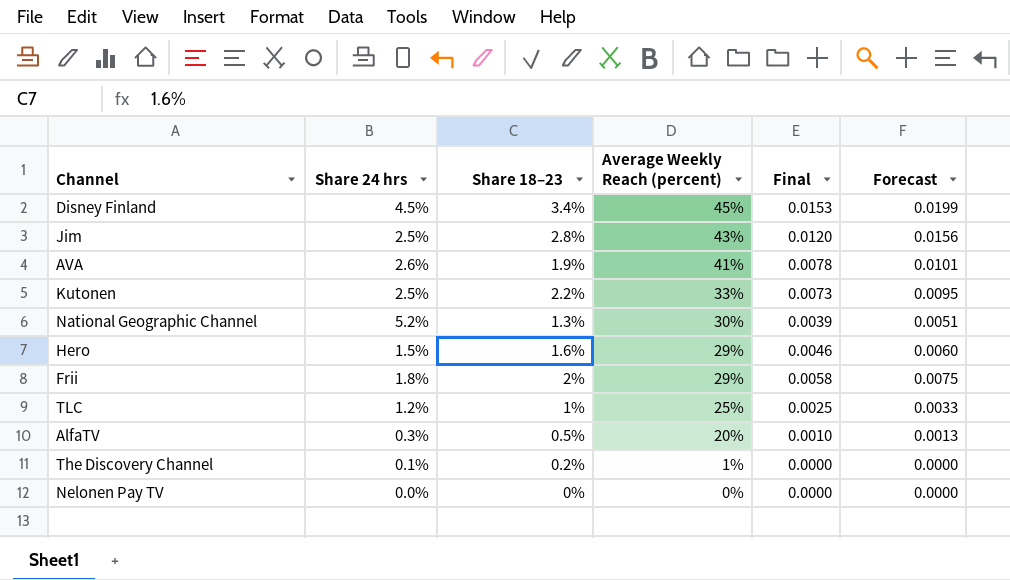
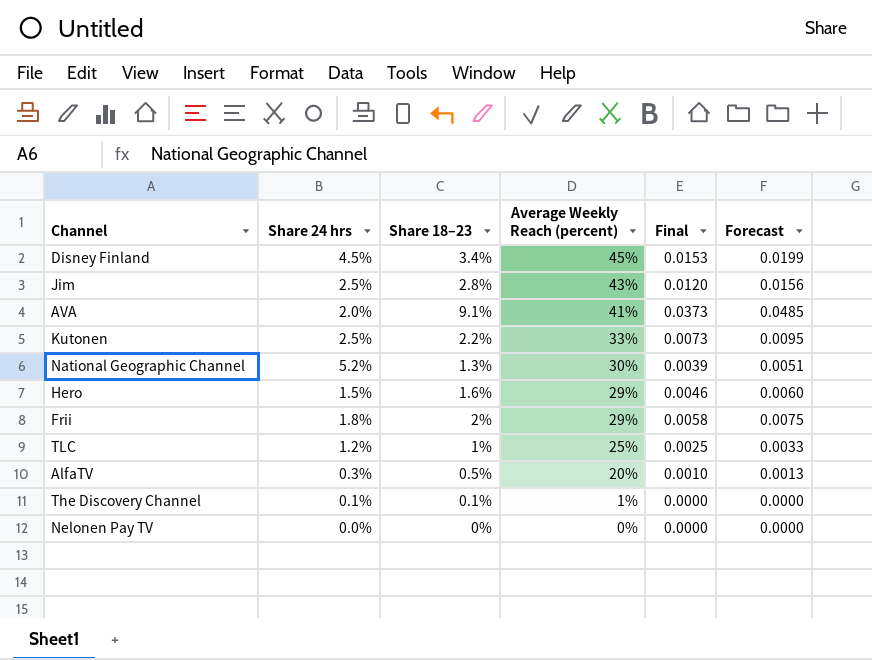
AVA | Share 24 hrs: 2.6% -> 2.0%
AVA | Share 18–23: 1.9% -> 9.1%
AVA | Final: 0.0078 -> 0.0373
AVA | Forecast: 0.0101 -> 0.0485
The Discovery Channel | Share 18–23: 0.2% -> 0.1%

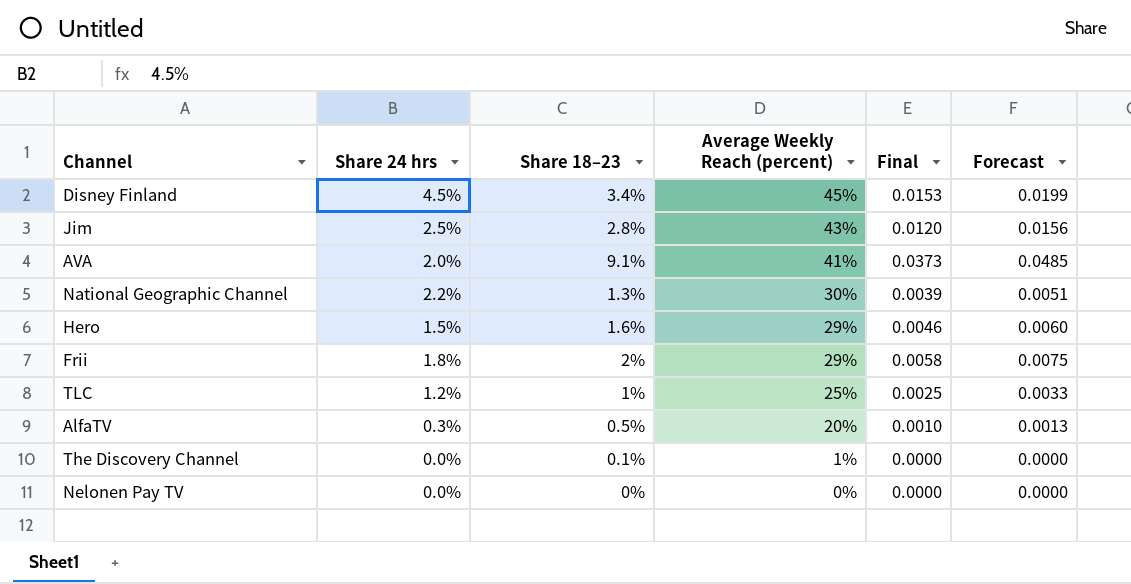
row Kutonen: 2.5% | 2.2% | 33% | 0.0073 | 0.0095 -> none
National Geographic Channel | Share 24 hrs: 5.2% -> 2.2%
The Discovery Channel | Share 24 hrs: 0.1% -> 0.0%

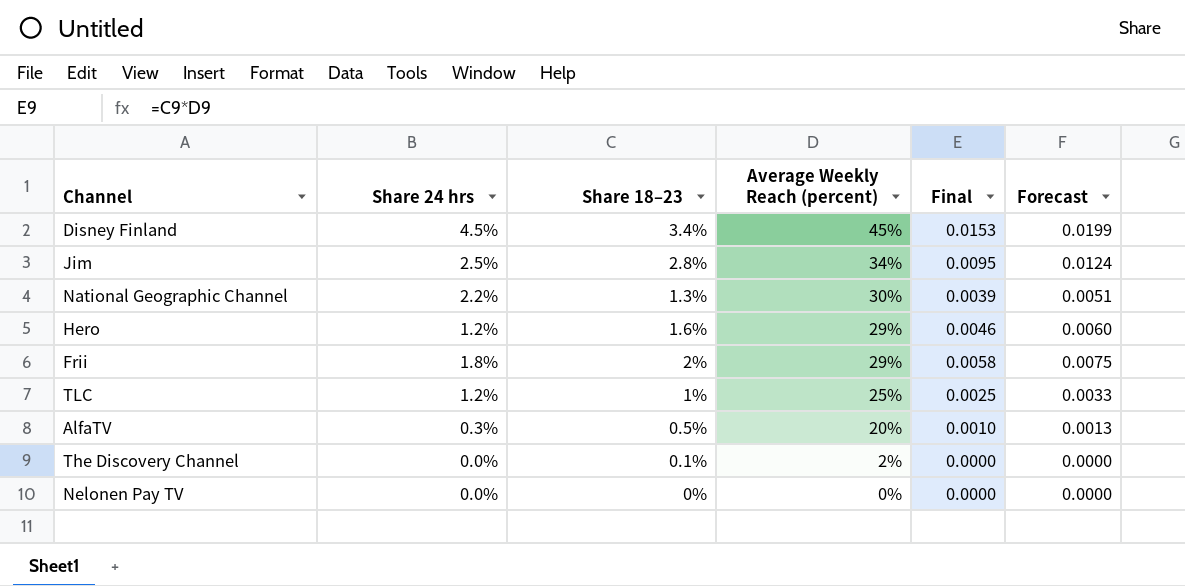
row AVA: 2.0% | 9.1% | 41% | 0.0373 | 0.0485 -> none
Jim | Average Weekly Reach (percent): 43% -> 34%
Jim | Final: 0.0120 -> 0.0095
Jim | Forecast: 0.0156 -> 0.0124
Hero | Share 24 hrs: 1.5% -> 1.2%
The Discovery Channel | Average Weekly Reach (percent): 1% -> 2%

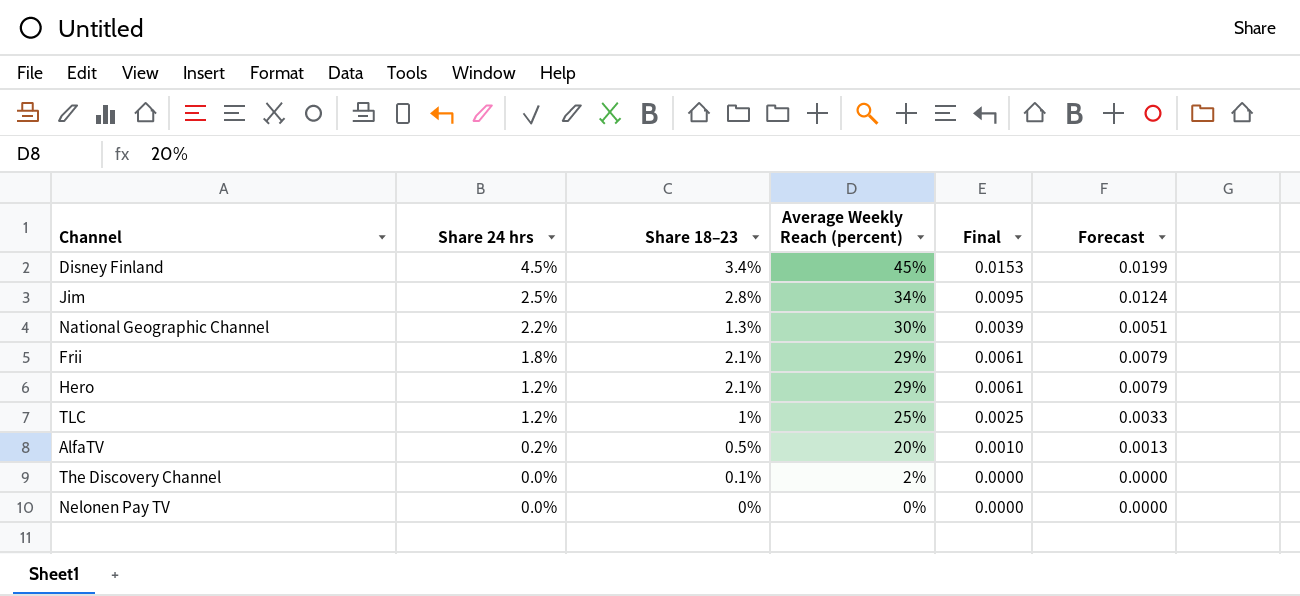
row order: Average Weekly Reach (percent) descending -> Share 24 hrs descending
Frii | Share 18–23: 2% -> 2.1%
Frii | Final: 0.0058 -> 0.0061
Frii | Forecast: 0.0075 -> 0.0079
Hero | Share 18–23: 1.6% -> 2.1%
Hero | Final: 0.0046 -> 0.0061
Hero | Forecast: 0.0060 -> 0.0079
AlfaTV | Share 24 hrs: 0.3% -> 0.2%

